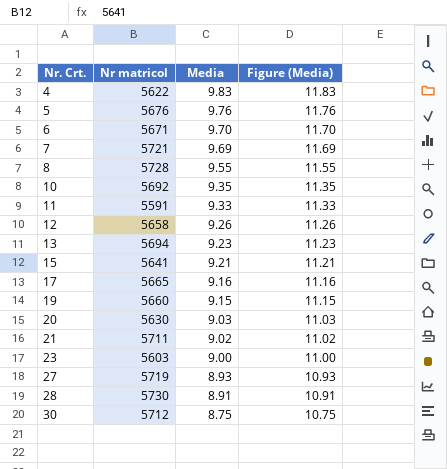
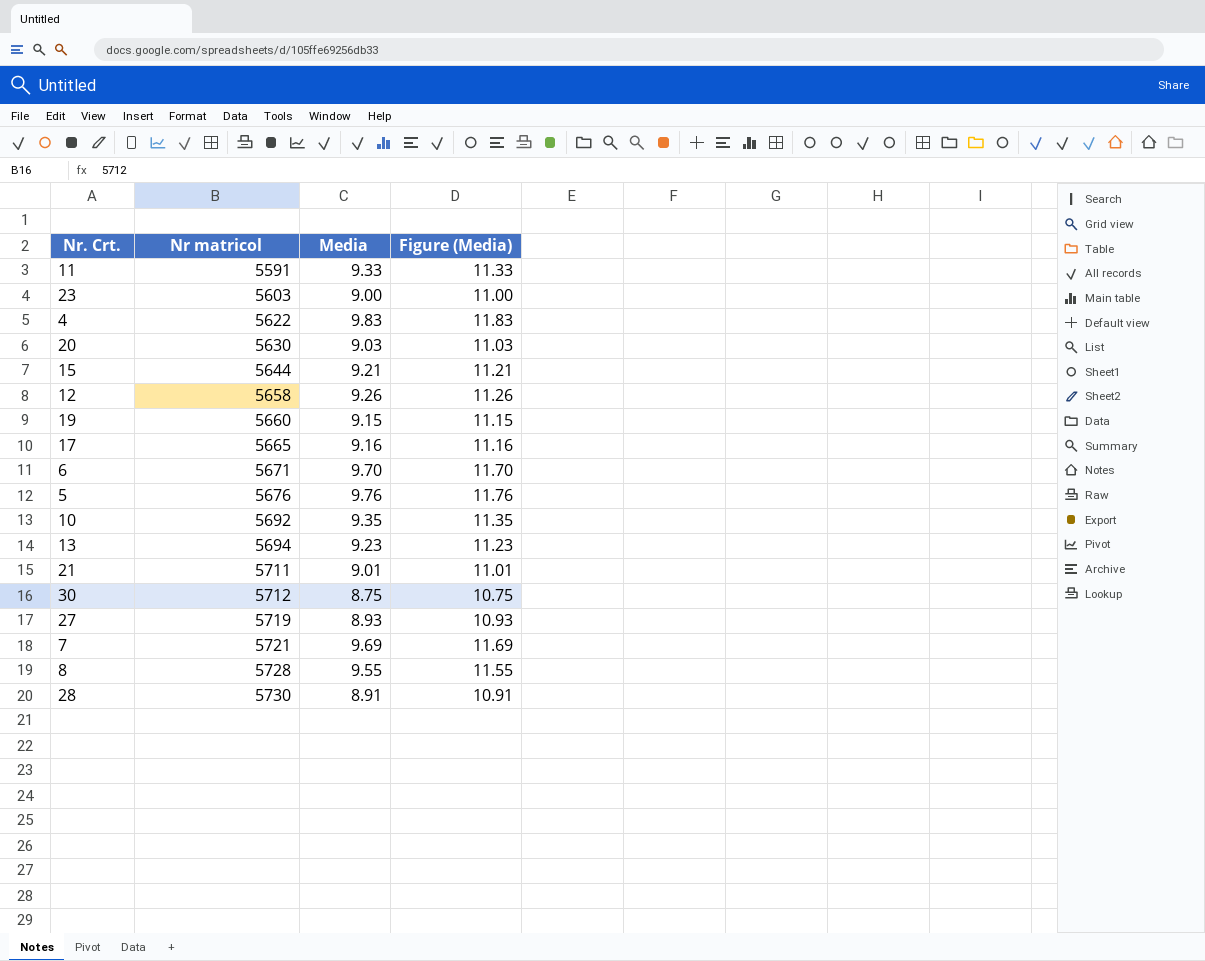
row order: Nr. Crt. ascending -> Nr matricol ascending
15 | Nr matricol: 5641 -> 5644
21 | Media: 9.02 -> 9.01
21 | Figure (Media): 11.02 -> 11.01

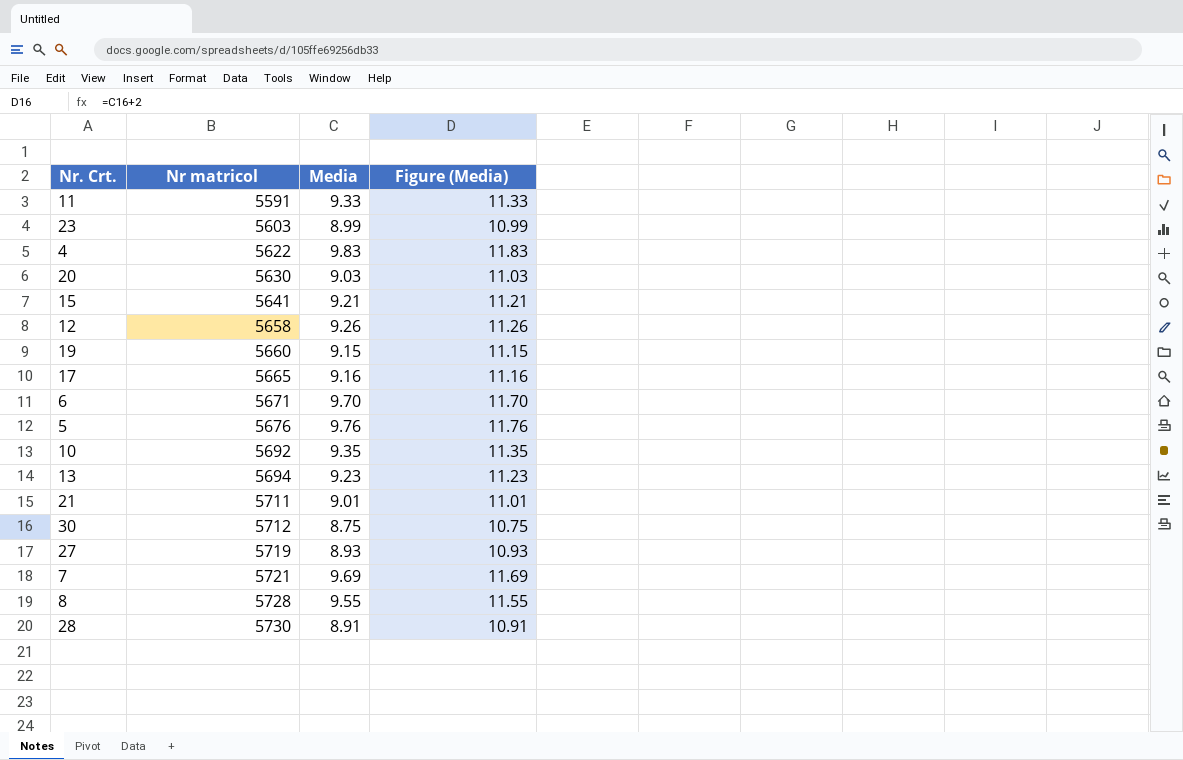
23 | Media: 9.00 -> 8.99
23 | Figure (Media): 11.00 -> 10.99
15 | Nr matricol: 5644 -> 5641

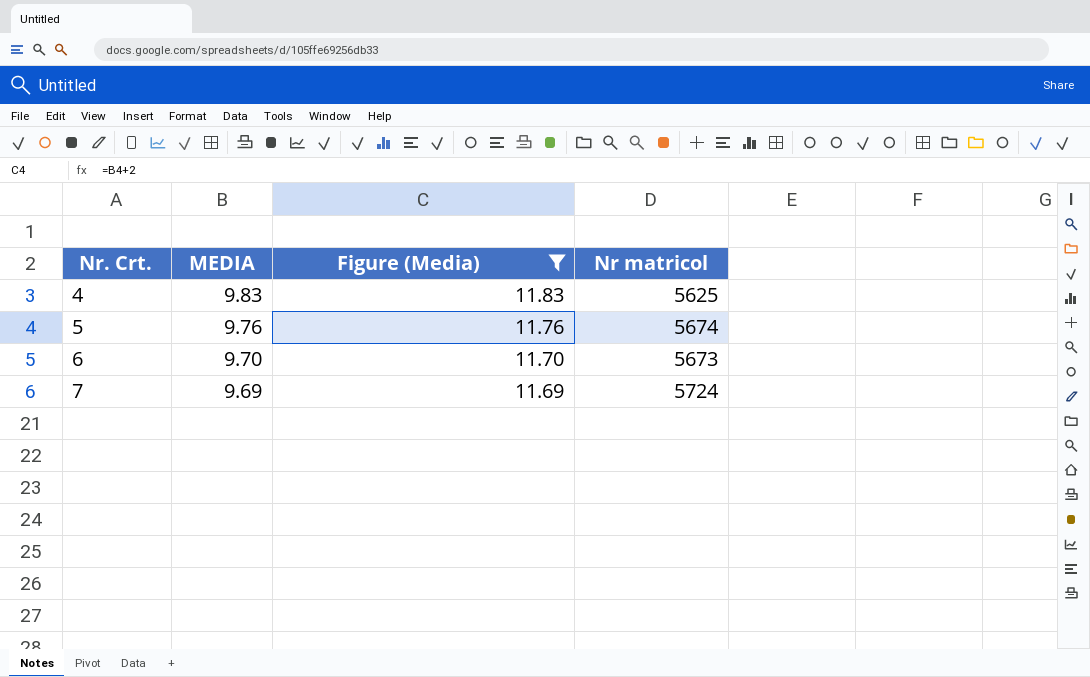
filter: none -> Figure (Media) >= 11.69
row order: Nr matricol ascending -> Nr. Crt. ascending
column name: Media -> MEDIA
column Nr matricol | position: 2 -> 4
4 | Nr matricol: 5622 -> 5625
5 | Nr matricol: 5676 -> 5674
6 | Nr matricol: 5671 -> 5673
7 | Nr matricol: 5721 -> 5724

